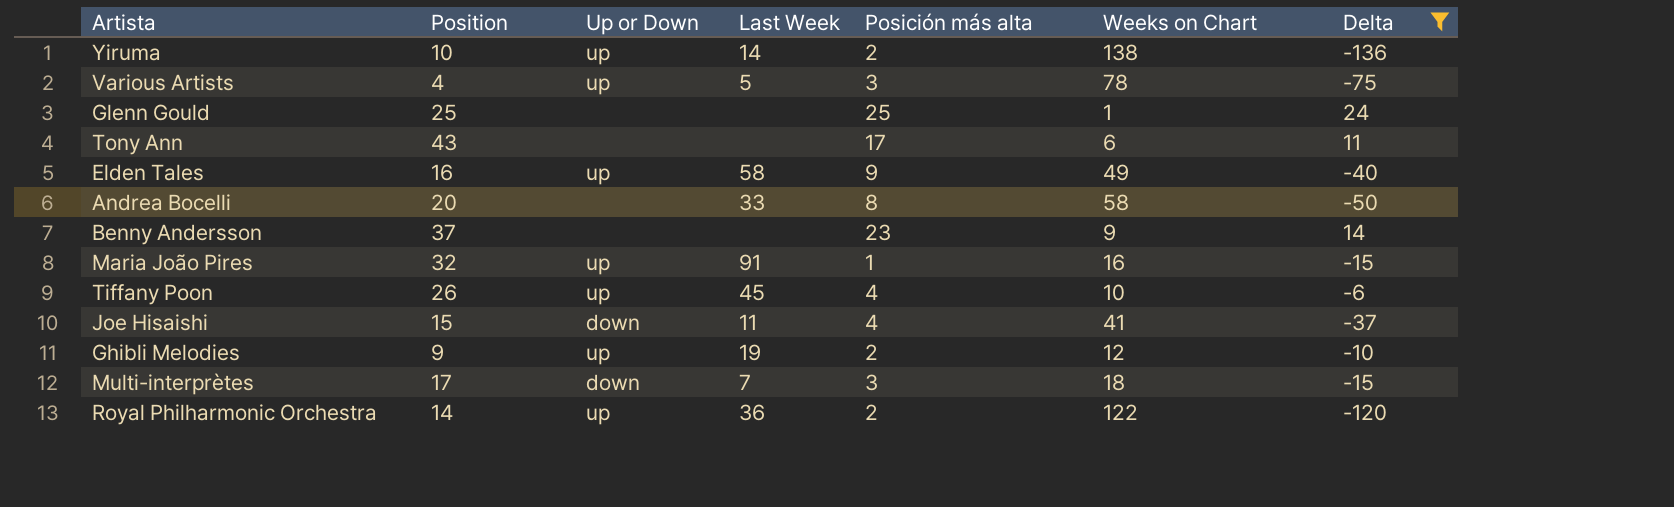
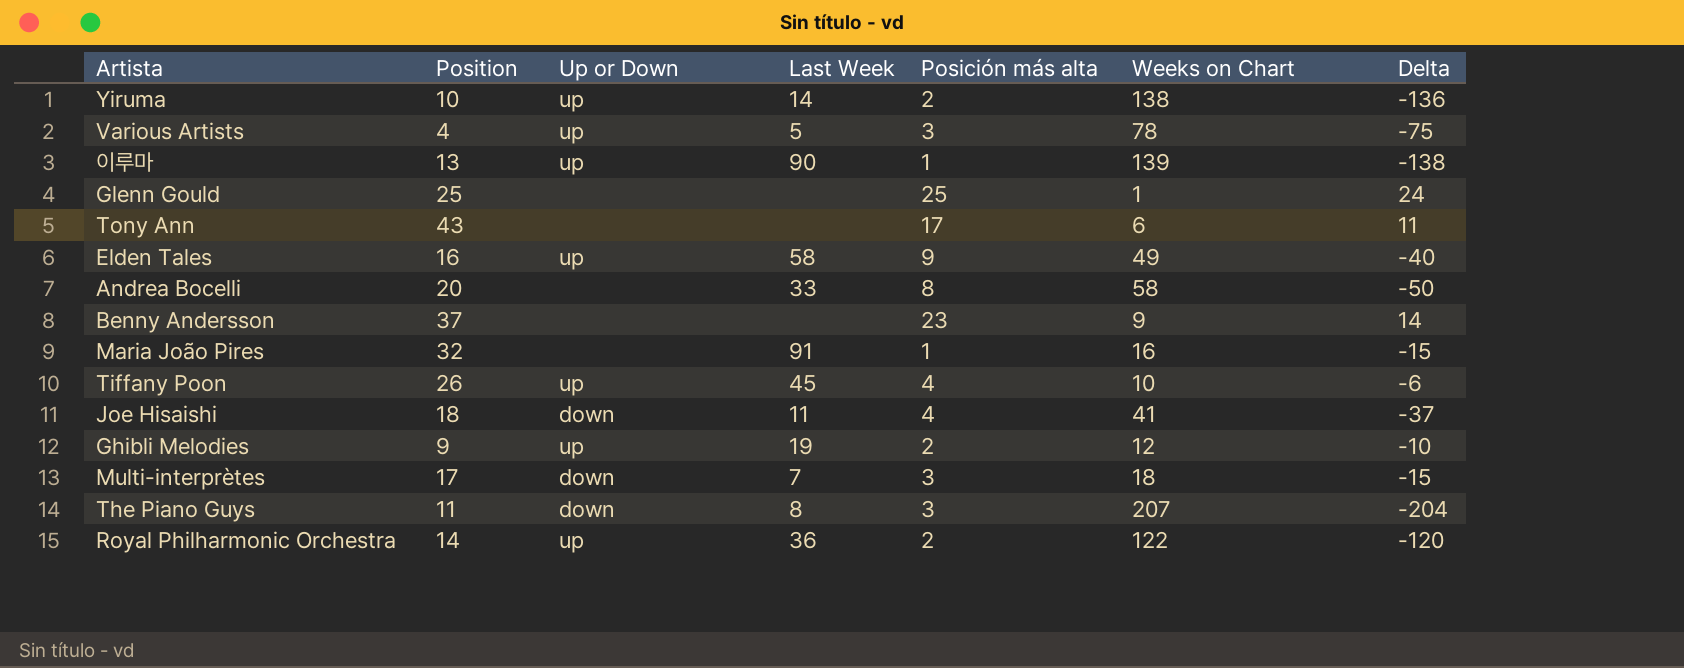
filter: Delta >= -136 -> none
Maria João Pires | Up or Down: up -> none
Joe Hisaishi | Position: 15 -> 18

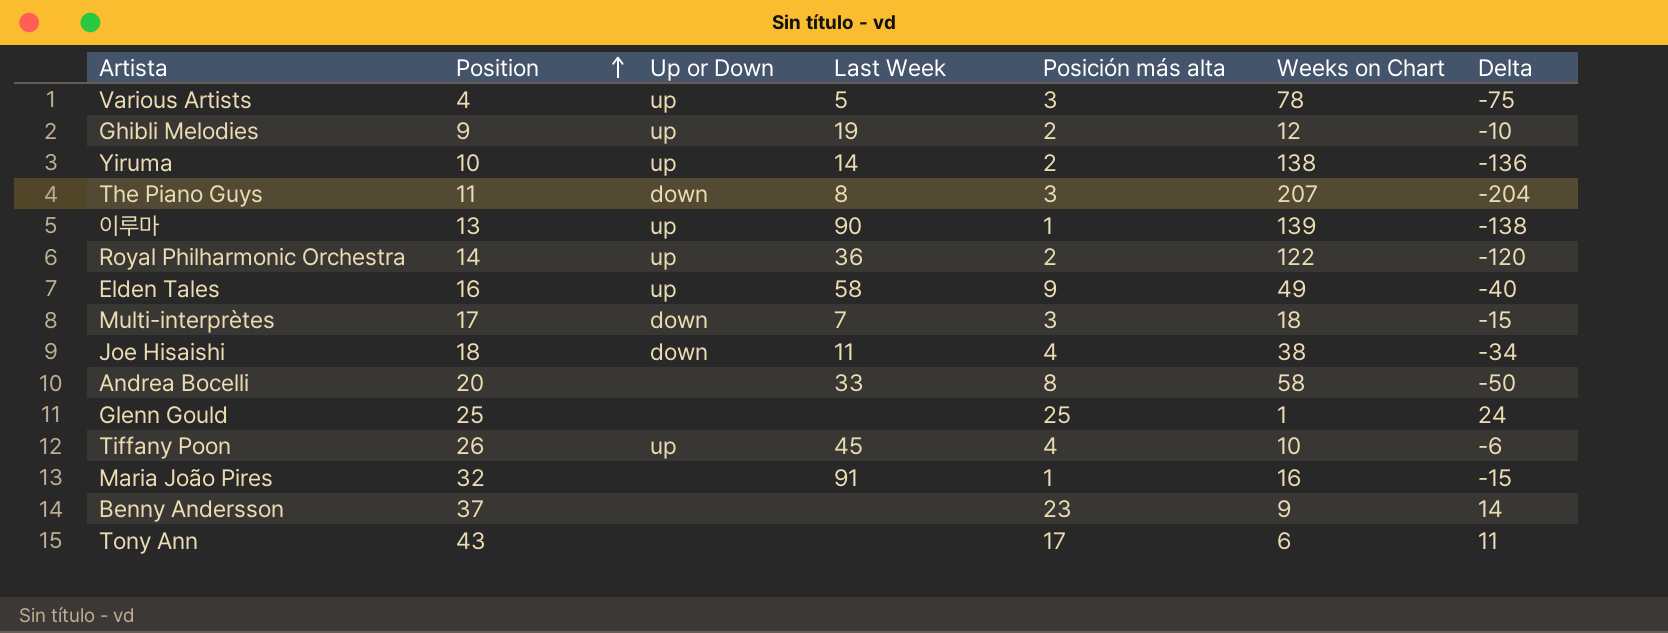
row order: none -> Position ascending
Joe Hisaishi | Weeks on Chart: 41 -> 38
Joe Hisaishi | Delta: -37 -> -34

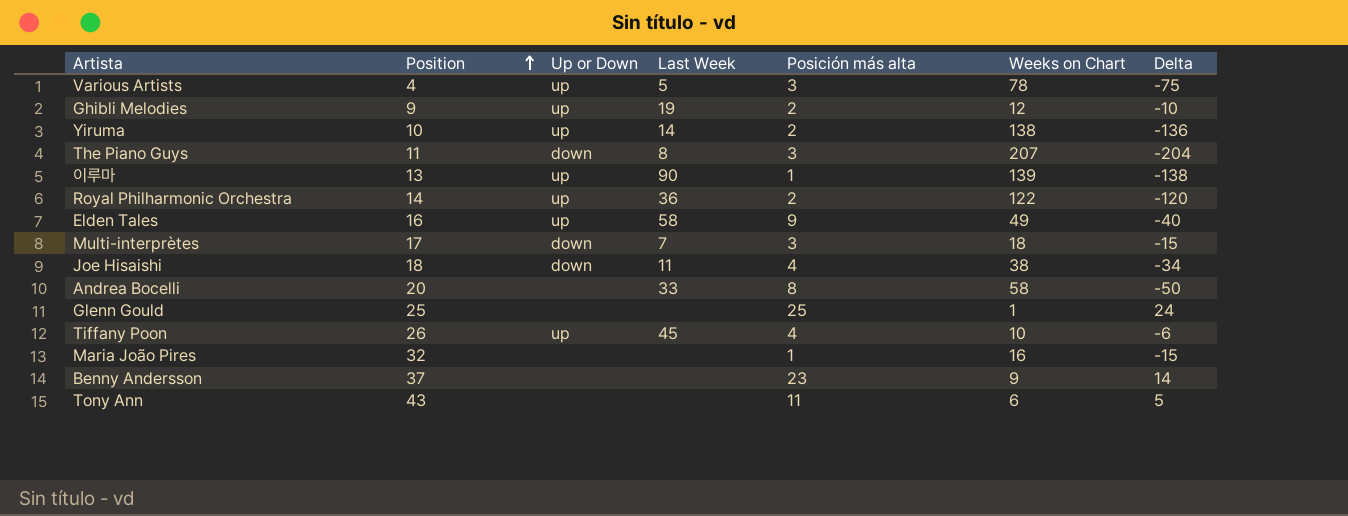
Maria João Pires | Last Week: 91 -> none
Tony Ann | Posición más alta: 17 -> 11
Tony Ann | Delta: 11 -> 5

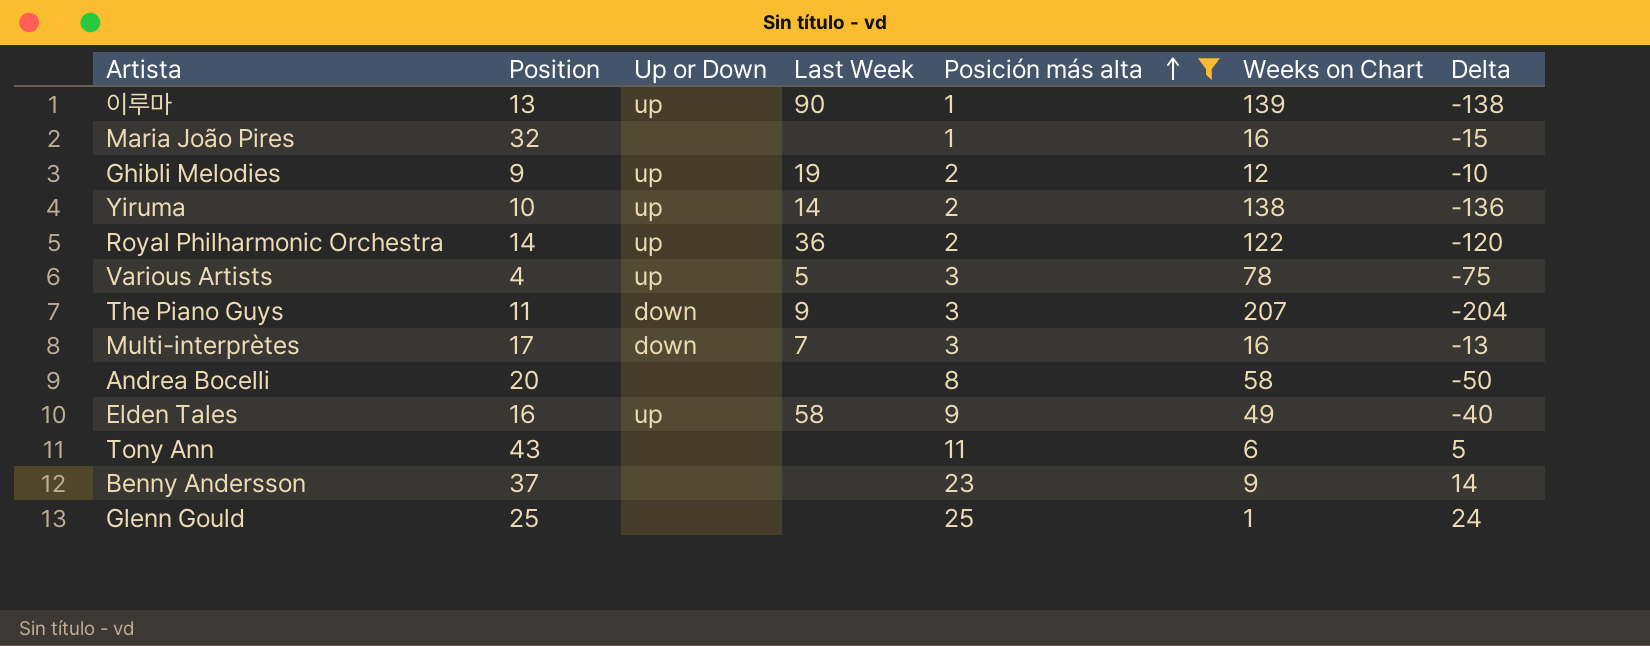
filter: none -> Posición más alta != 4
row order: Position ascending -> Posición más alta ascending
The Piano Guys | Last Week: 8 -> 9
Multi-interprètes | Weeks on Chart: 18 -> 16
Multi-interprètes | Delta: -15 -> -13
Andrea Bocelli | Last Week: 33 -> none

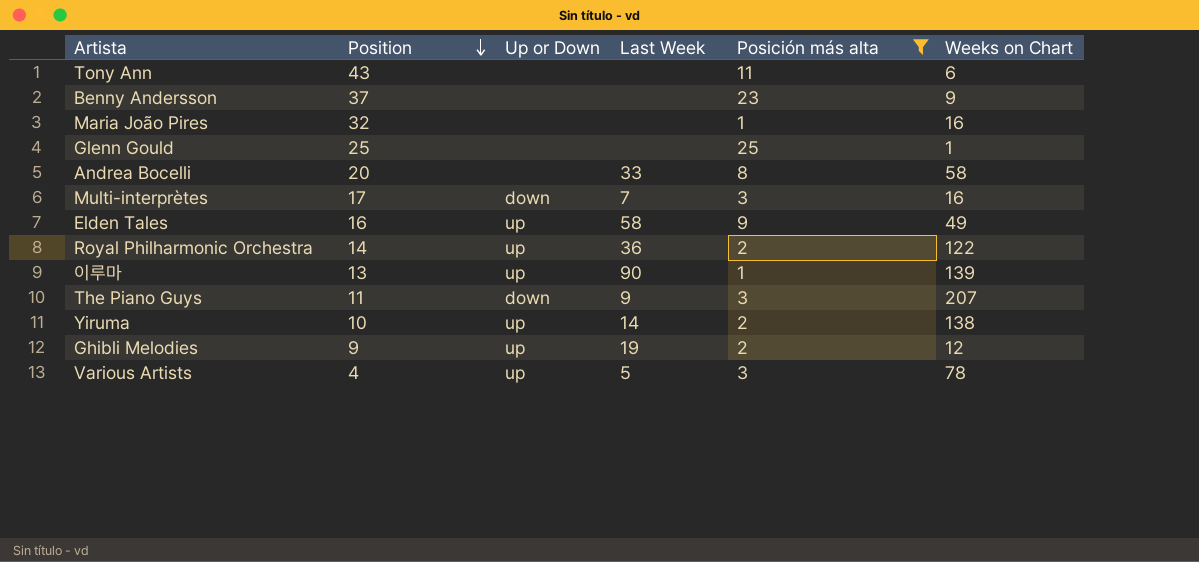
row order: Posición más alta ascending -> Position descending
column Delta | formula: [Posición más alta] - [Weeks on Chart] -> none
Andrea Bocelli | Last Week: none -> 33

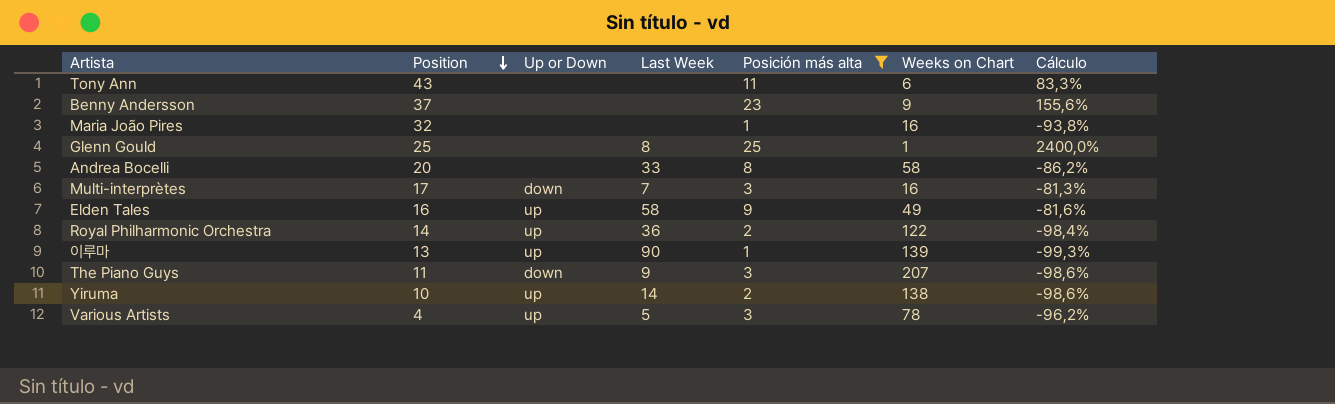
column Cálculo | formula: none -> ([Posición más alta] - [Weeks on Chart]) / [Weeks on Chart]
row Ghibli Melodies: 9 | up | 19 | 2 | 12 -> none
Glenn Gould | Last Week: none -> 8

